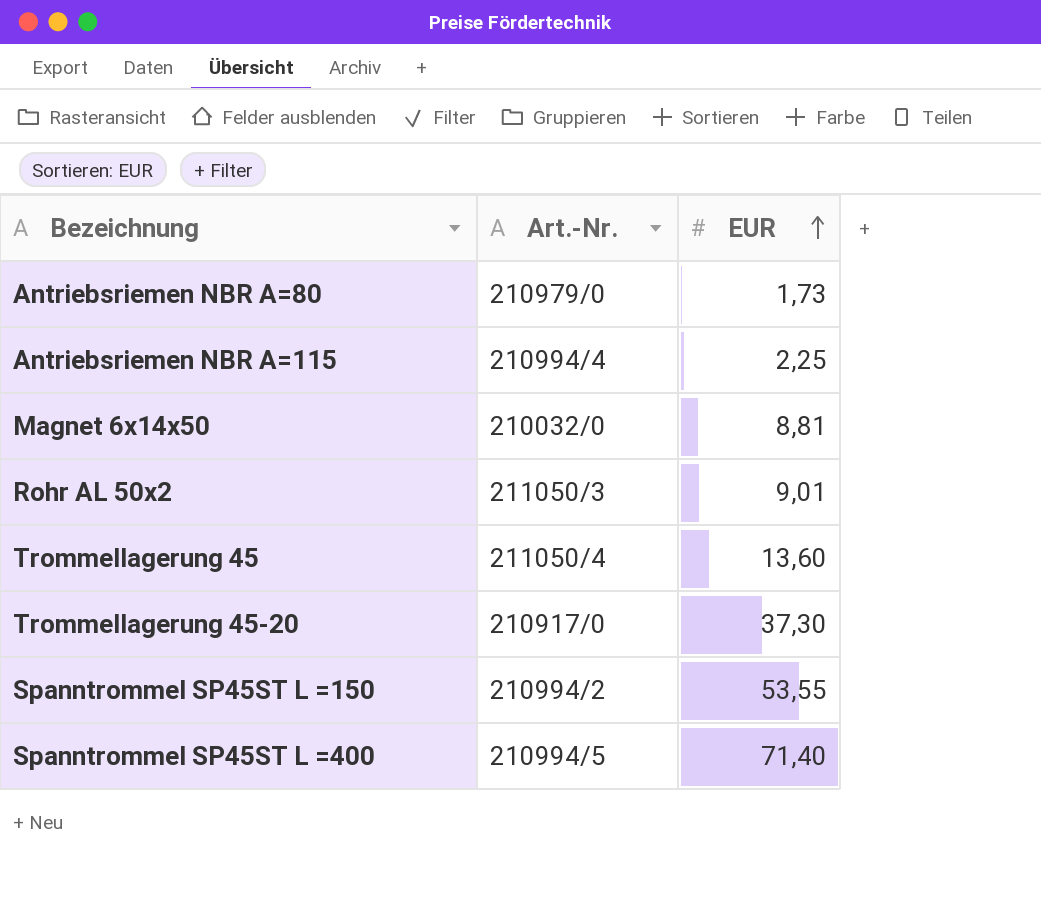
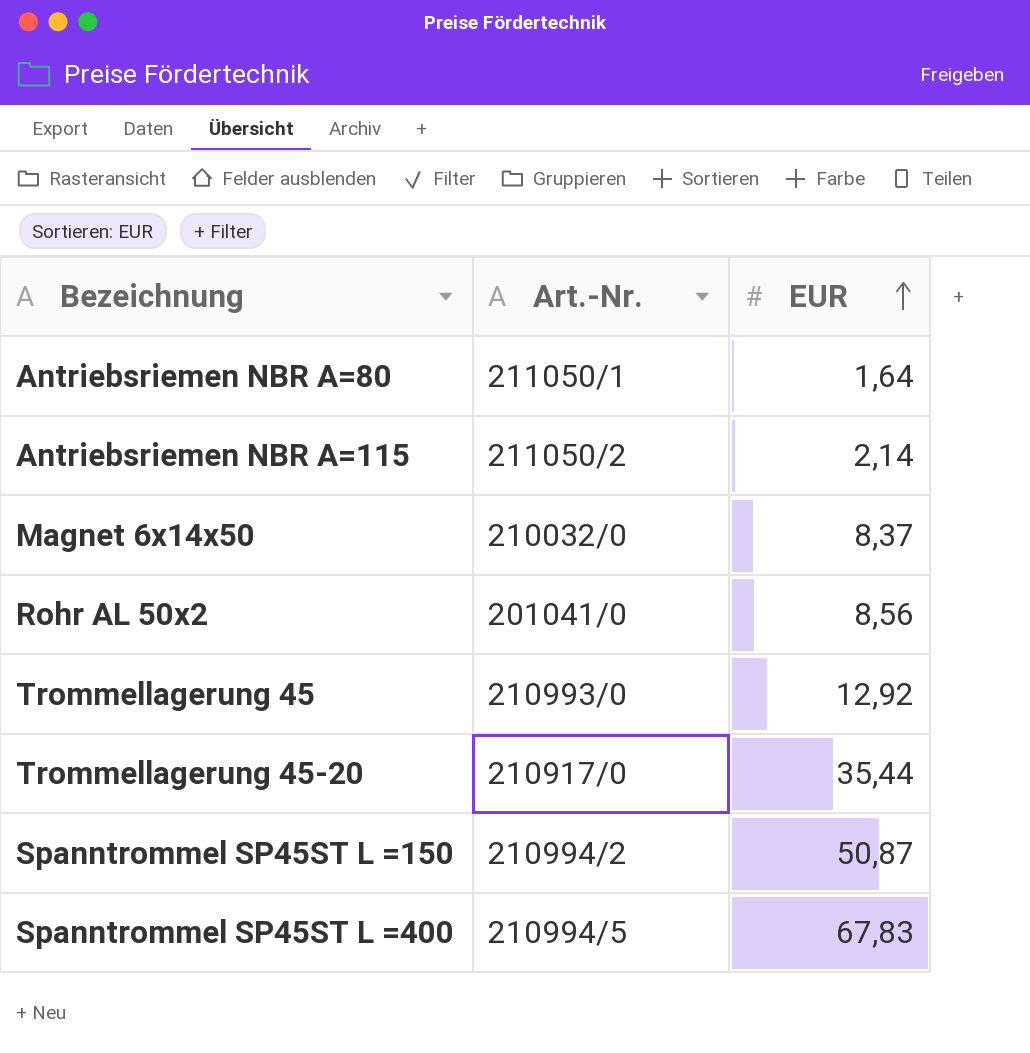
Antriebsriemen NBR A=80 | Art.-Nr.: 210979/0 -> 211050/1
Antriebsriemen NBR A=80 | EUR: 1,73 -> 1,64
Antriebsriemen NBR A=115 | Art.-Nr.: 210994/4 -> 211050/2
Antriebsriemen NBR A=115 | EUR: 2,25 -> 2,14
Magnet 6x14x50 | EUR: 8,81 -> 8,37
Rohr AL 50x2 | Art.-Nr.: 211050/3 -> 201041/0
Rohr AL 50x2 | EUR: 9,01 -> 8,56
Trommellagerung 45 | Art.-Nr.: 211050/4 -> 210993/0
Trommellagerung 45 | EUR: 13,60 -> 12,92
Trommellagerung 45-20 | EUR: 37,30 -> 35,44
Spanntrommel SP45ST L =150 | EUR: 53,55 -> 50,87
Spanntrommel SP45ST L =400 | EUR: 71,40 -> 67,83

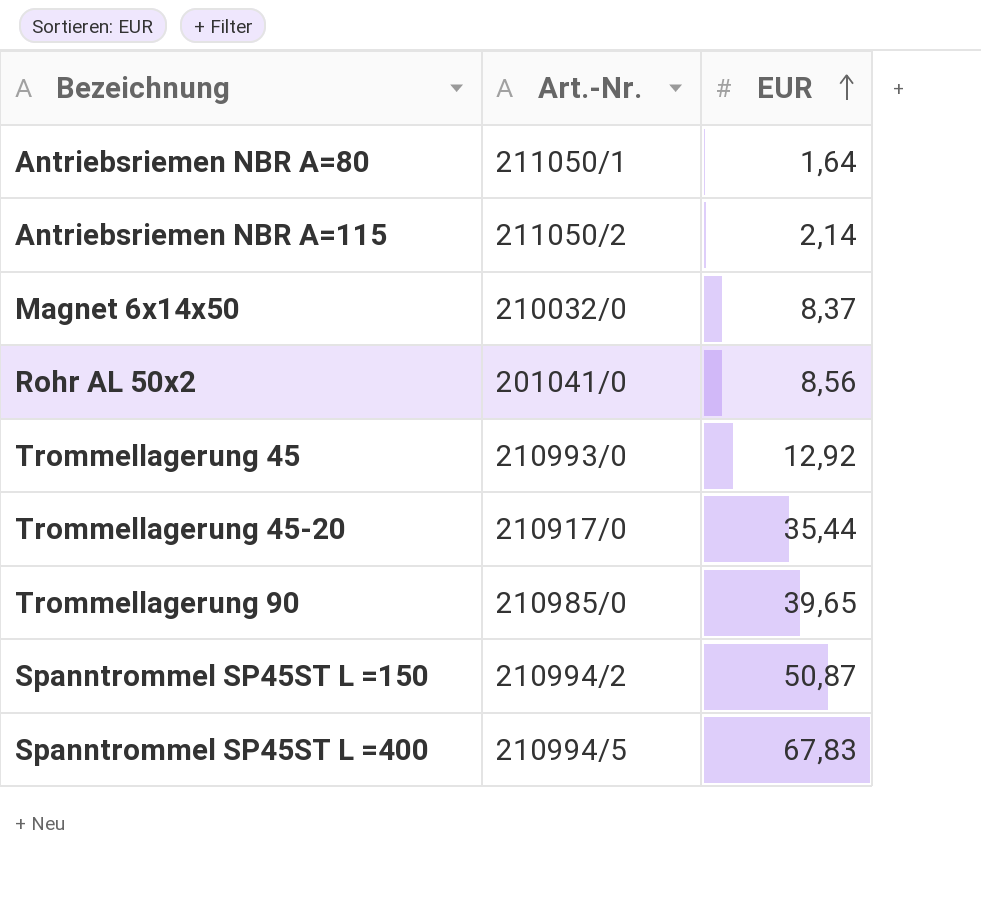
row Trommellagerung 90: none -> 210985/0 | 39,65

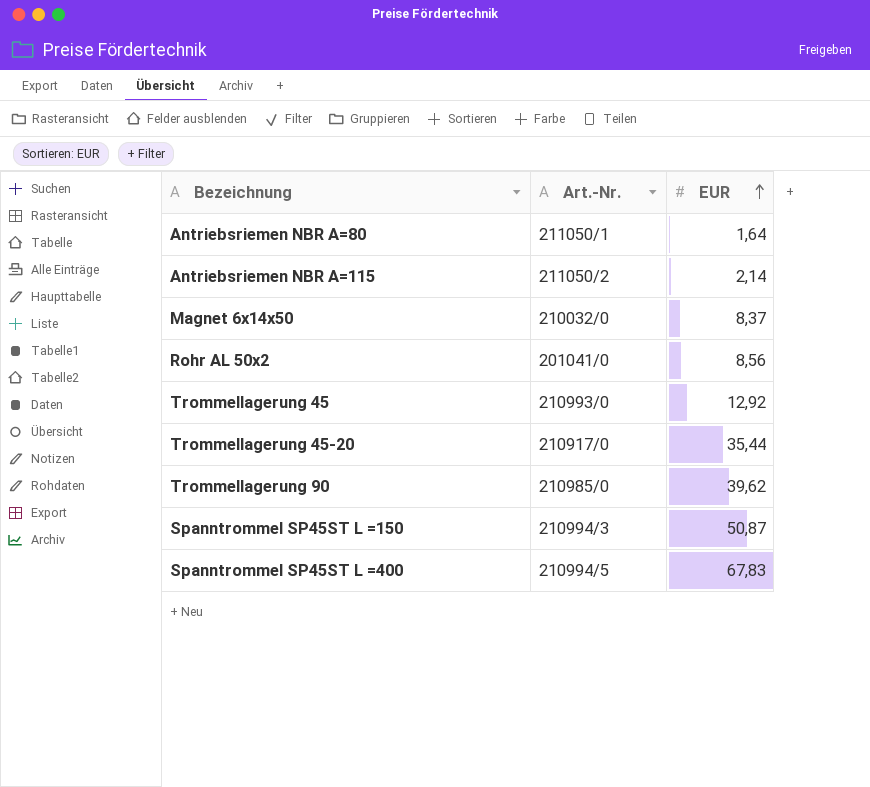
Trommellagerung 90 | EUR: 39,65 -> 39,62
Spanntrommel SP45ST L =150 | Art.-Nr.: 210994/2 -> 210994/3

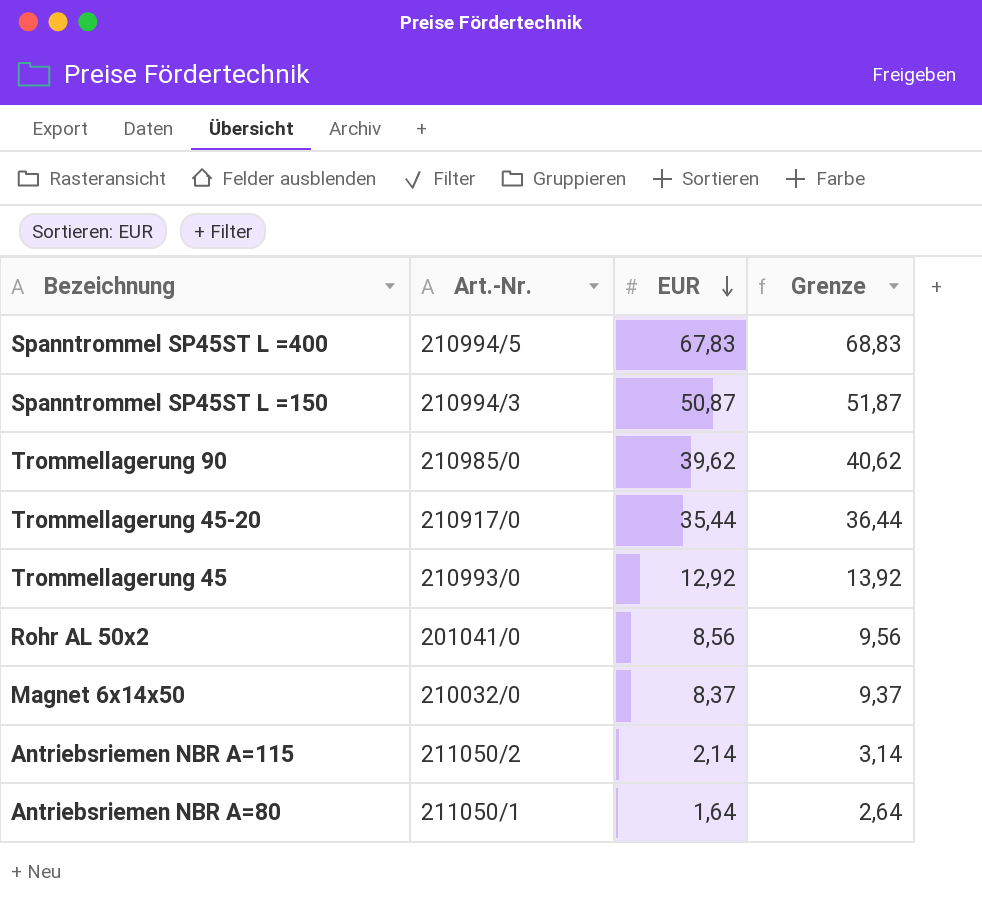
row order: EUR ascending -> EUR descending
column Grenze | formula: none -> [EUR] + 1

